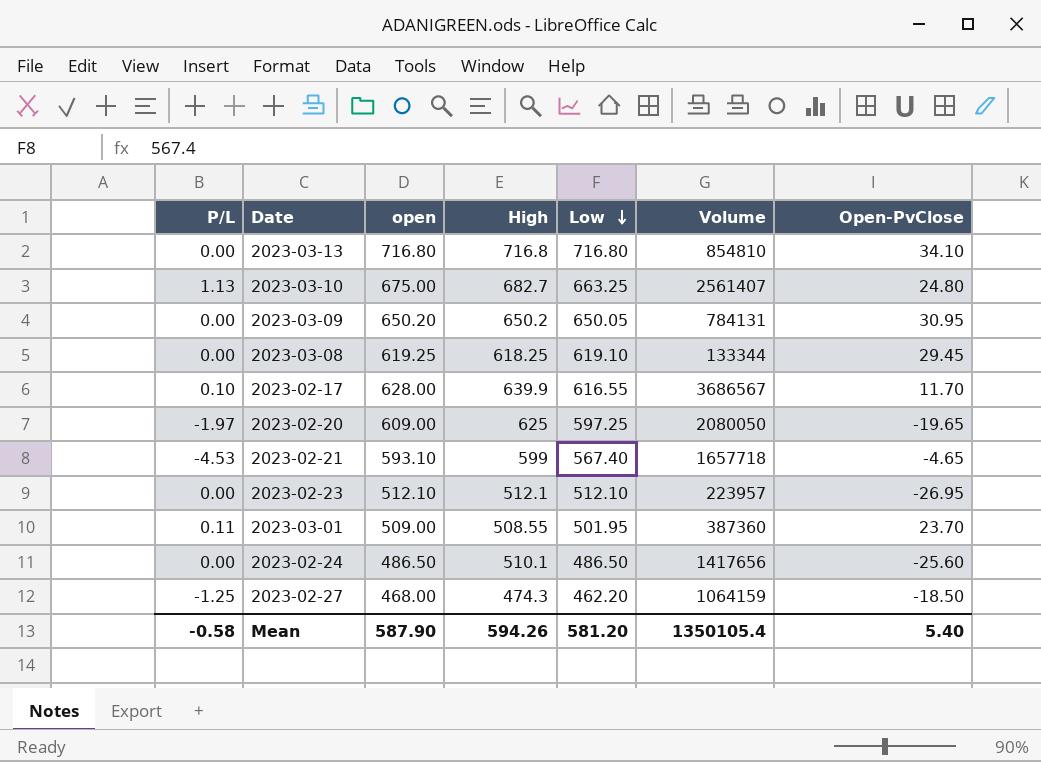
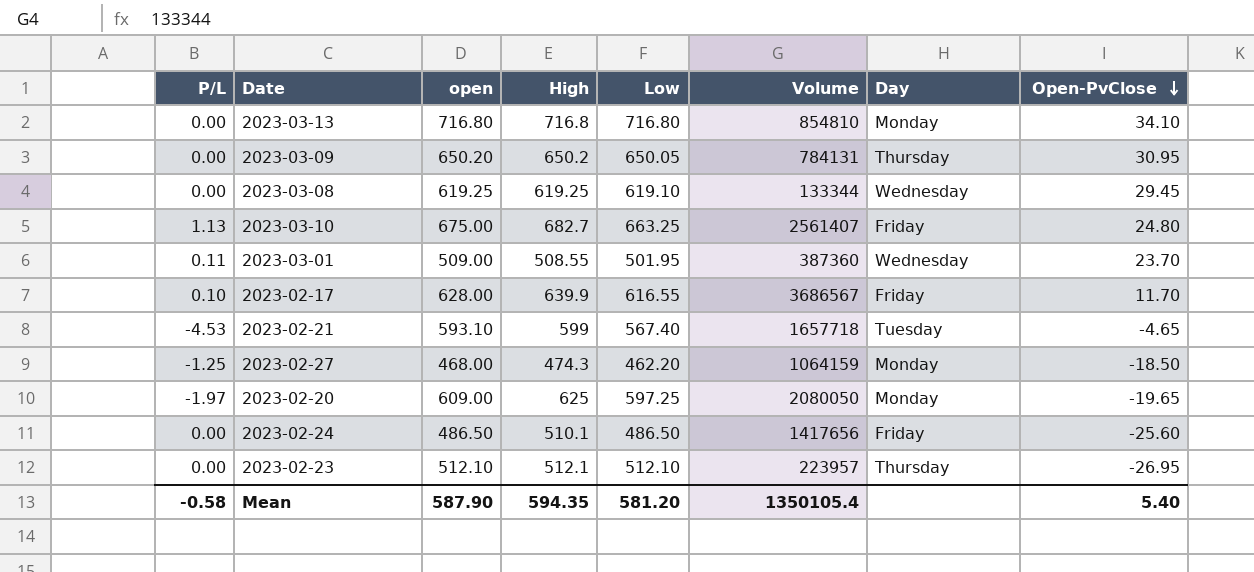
row order: Low descending -> Open-PvClose descending
column Day | position: none -> 7
2023-03-08 | High: 618.25 -> 619.25
Mean | High: 594.26 -> 594.35

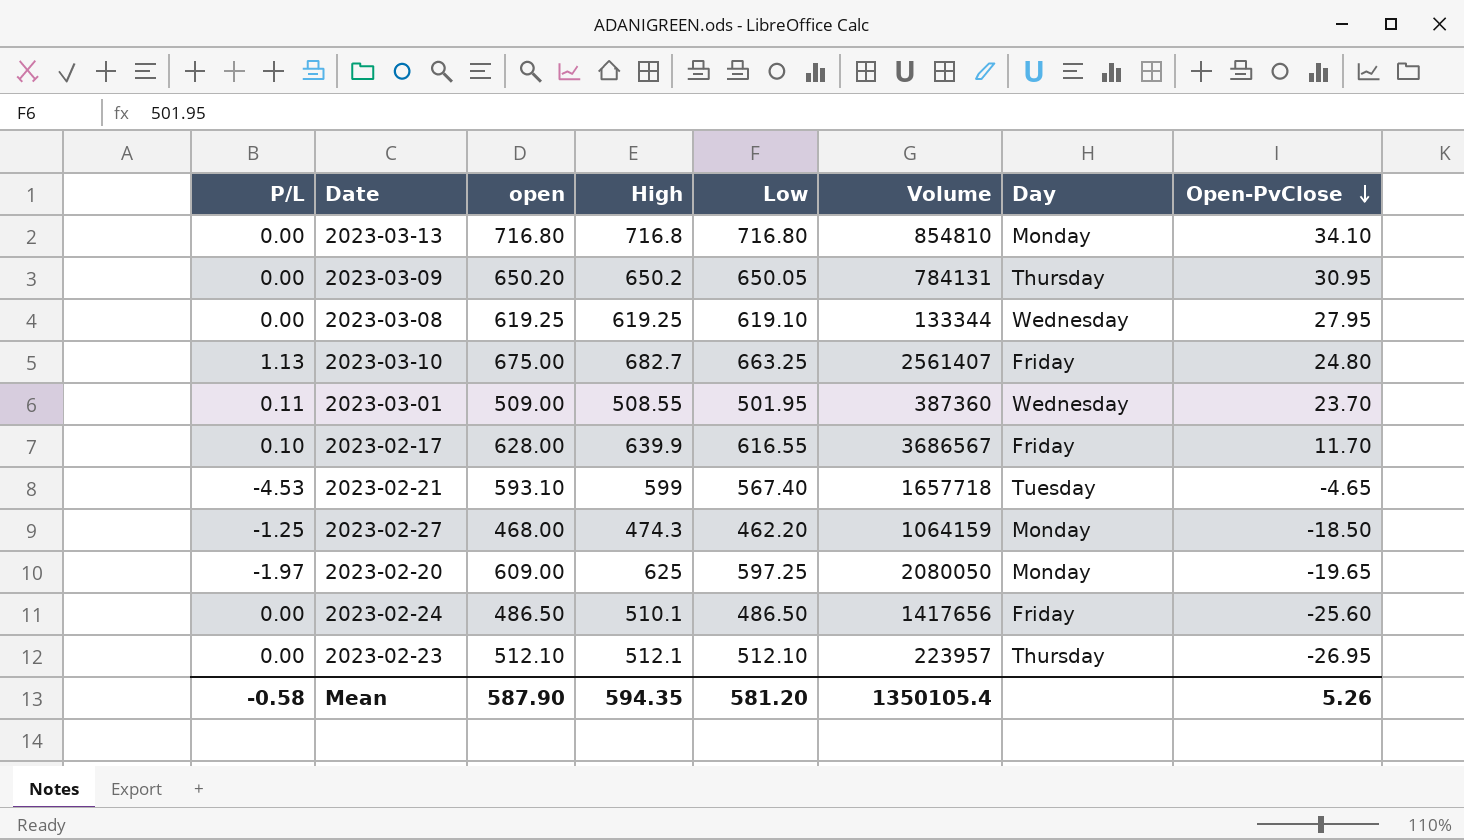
2023-03-08 | Open-PvClose: 29.45 -> 27.95
Mean | Open-PvClose: 5.40 -> 5.26

